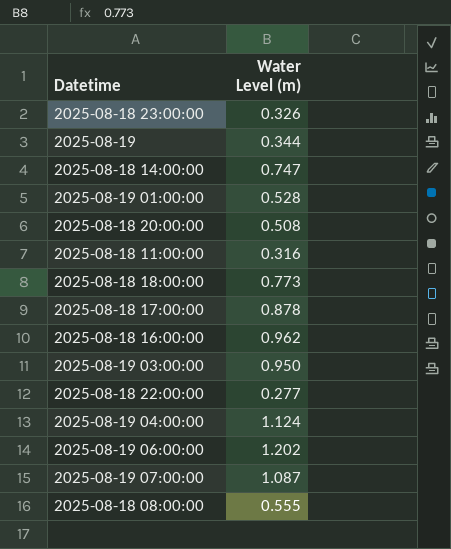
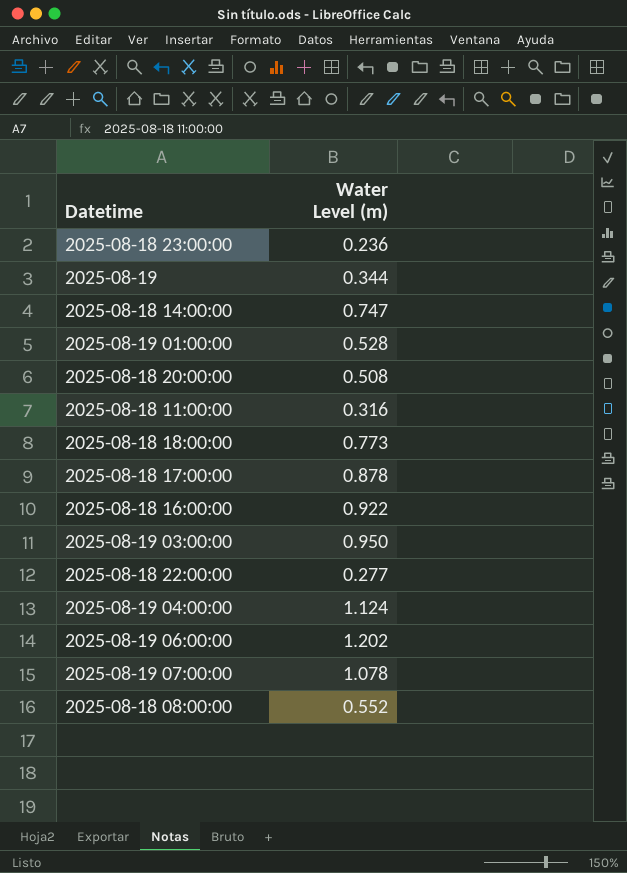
2025-08-18 23:00:00 | Water Level (m): 0.326 -> 0.236
2025-08-18 16:00:00 | Water Level (m): 0.962 -> 0.922
2025-08-19 07:00:00 | Water Level (m): 1.087 -> 1.078
2025-08-18 08:00:00 | Water Level (m): 0.555 -> 0.552

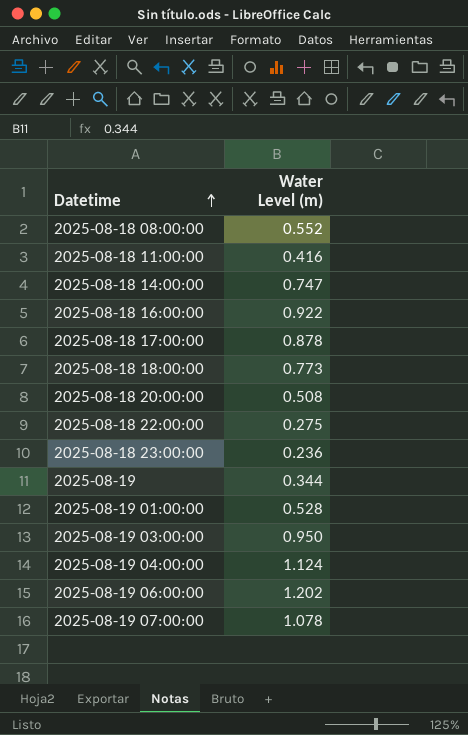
row order: none -> Datetime ascending
2025-08-18 11:00:00 | Water Level (m): 0.316 -> 0.416
2025-08-18 22:00:00 | Water Level (m): 0.277 -> 0.275

